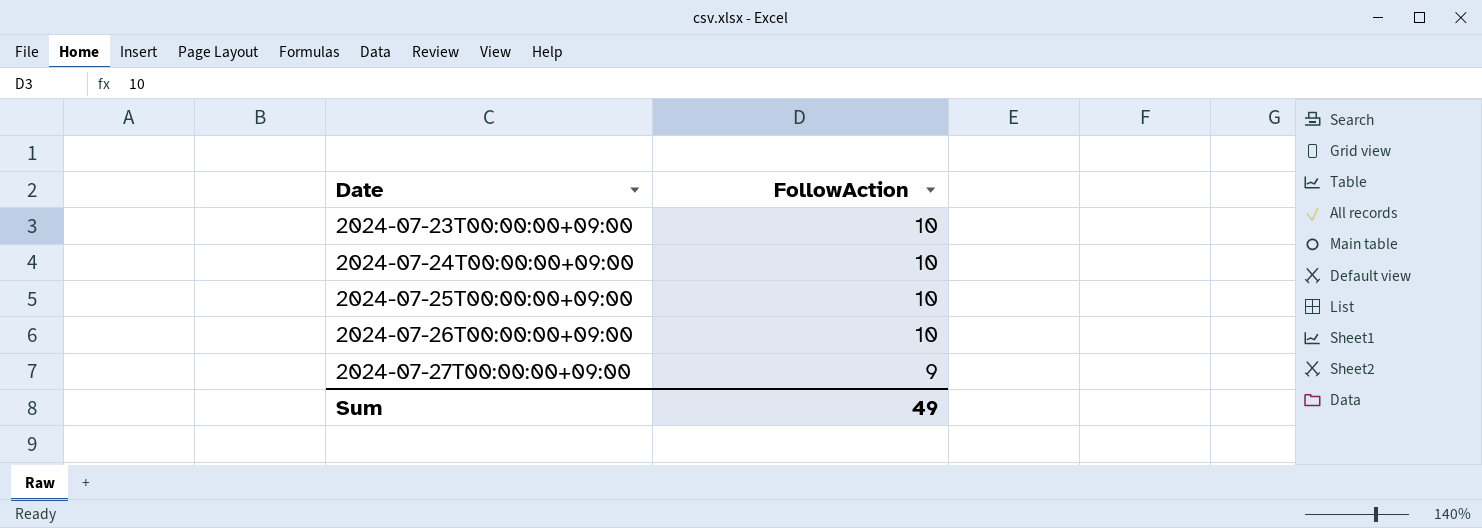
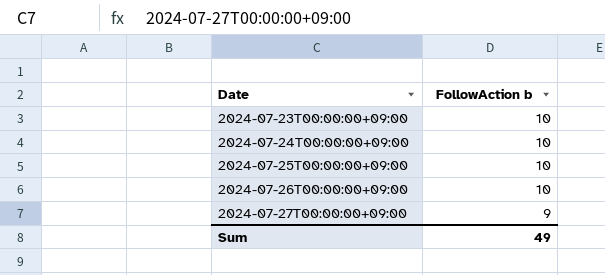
column name: FollowAction -> FollowAction b

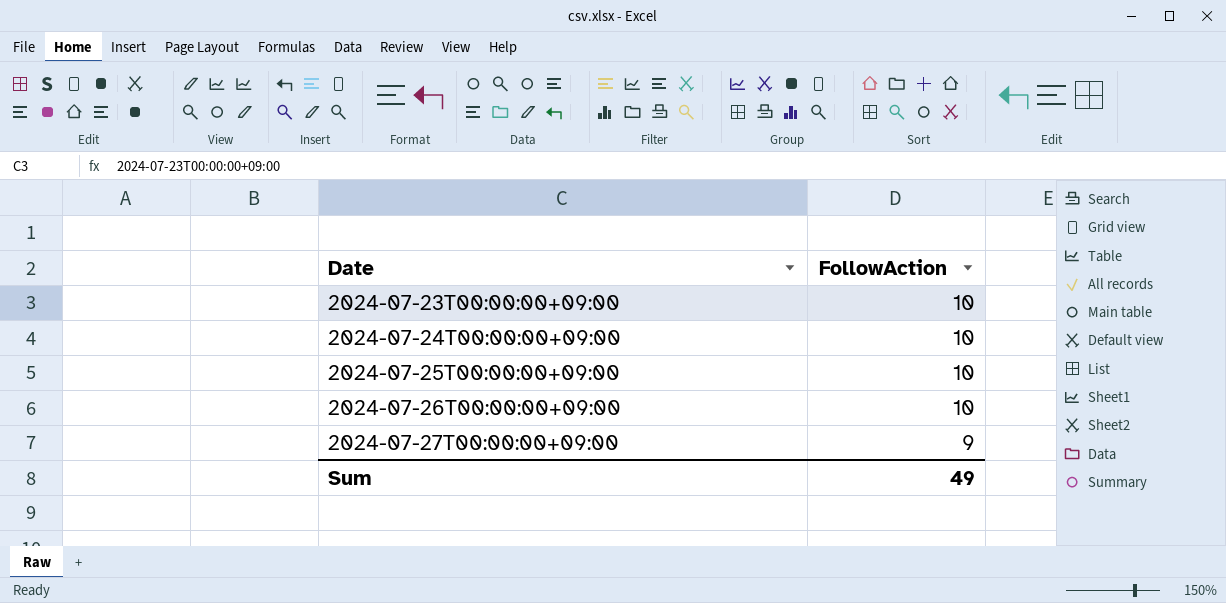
column name: FollowAction b -> FollowAction

